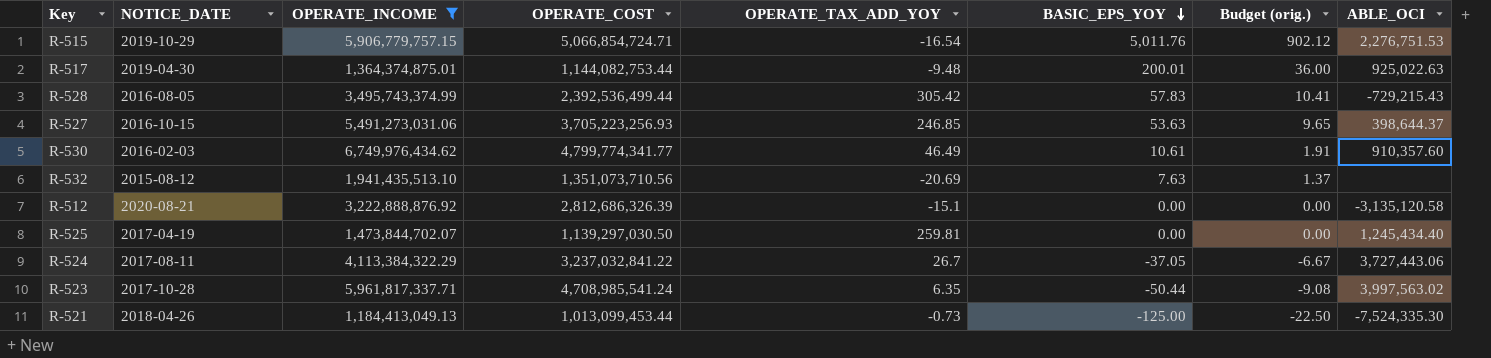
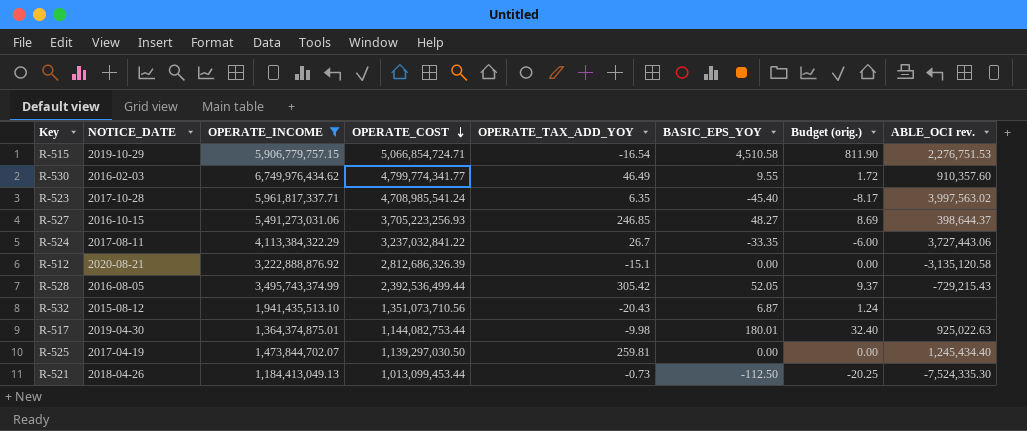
row order: BASIC_EPS_YOY descending -> OPERATE_COST descending
column name: ABLE_OCI -> ABLE_OCI rev.
R-515 | BASIC_EPS_YOY: 5,011.76 -> 4,510.58
R-515 | Budget (orig.): 902.12 -> 811.90
R-530 | BASIC_EPS_YOY: 10.61 -> 9.55
R-530 | Budget (orig.): 1.91 -> 1.72
R-523 | BASIC_EPS_YOY: -50.44 -> -45.40
R-523 | Budget (orig.): -9.08 -> -8.17
R-527 | BASIC_EPS_YOY: 53.63 -> 48.27
R-527 | Budget (orig.): 9.65 -> 8.69
R-524 | BASIC_EPS_YOY: -37.05 -> -33.35
R-524 | Budget (orig.): -6.67 -> -6.00
R-528 | BASIC_EPS_YOY: 57.83 -> 52.05
R-528 | Budget (orig.): 10.41 -> 9.37
R-532 | OPERATE_TAX_ADD_YOY: -20.69 -> -20.43
R-532 | BASIC_EPS_YOY: 7.63 -> 6.87
R-532 | Budget (orig.): 1.37 -> 1.24
R-517 | OPERATE_TAX_ADD_YOY: -9.48 -> -9.98
R-517 | BASIC_EPS_YOY: 200.01 -> 180.01
R-517 | Budget (orig.): 36.00 -> 32.40
R-521 | BASIC_EPS_YOY: -125.00 -> -112.50
R-521 | Budget (orig.): -22.50 -> -20.25

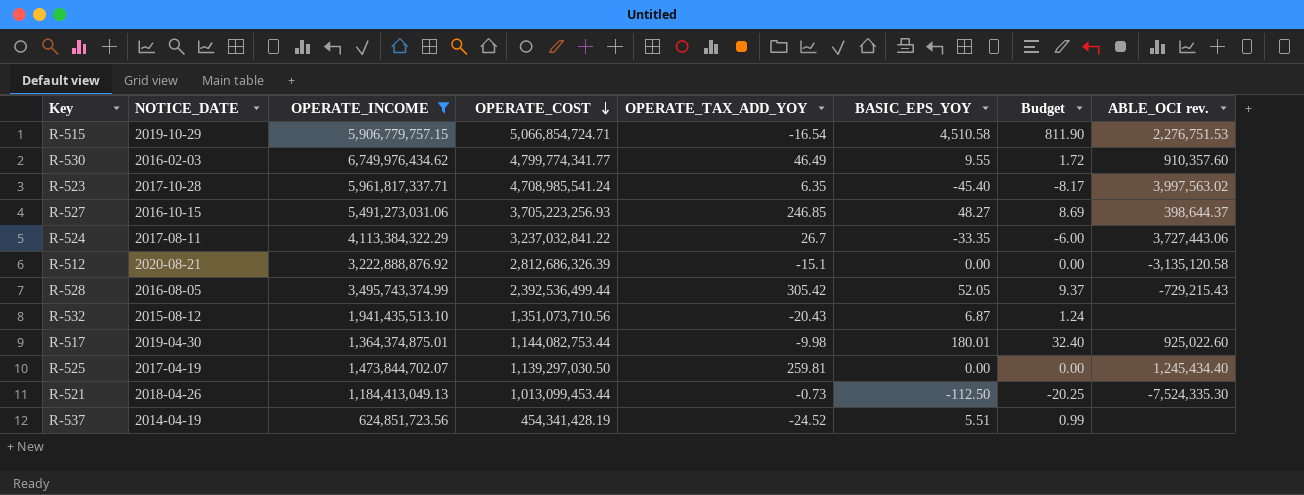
column name: Budget (orig.) -> Budget
R-517 | ABLE_OCI rev.: 925,022.63 -> 925,022.60
row R-537: none -> 2014-04-19 | 624,851,723.56 | 454,341,428.19 | -24.52 | 5.51 | 0.99 | none

